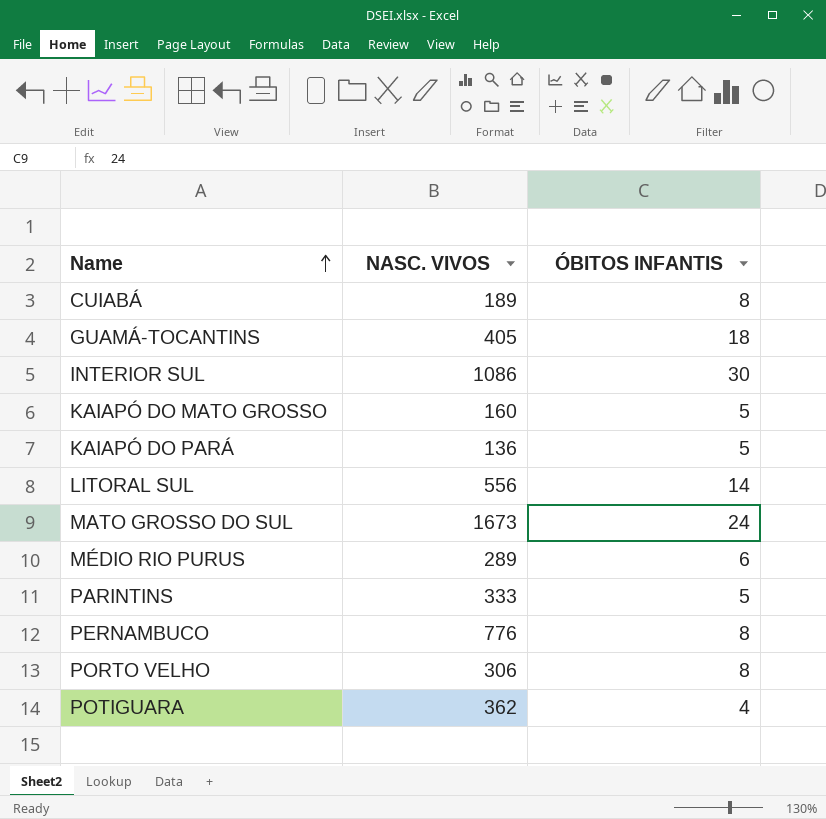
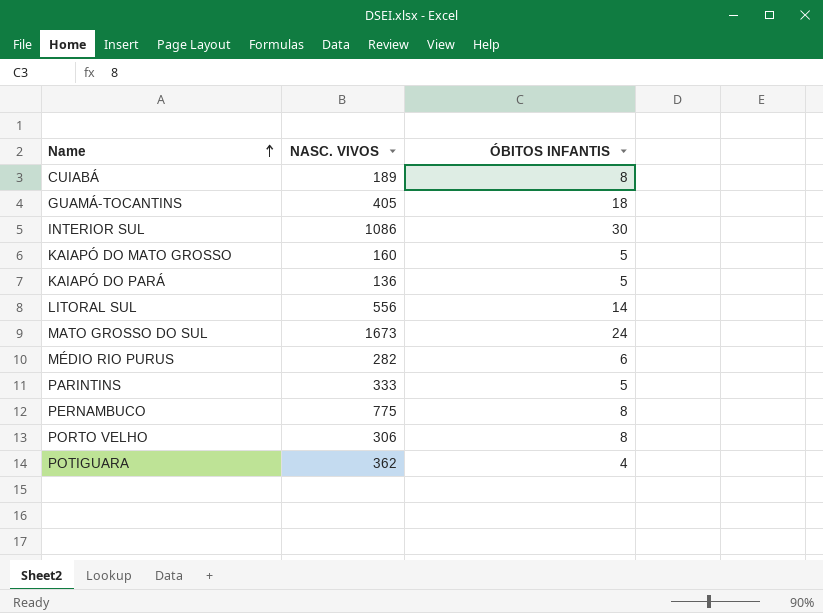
MÉDIO RIO PURUS | NASC. VIVOS: 289 -> 282
PERNAMBUCO | NASC. VIVOS: 776 -> 775

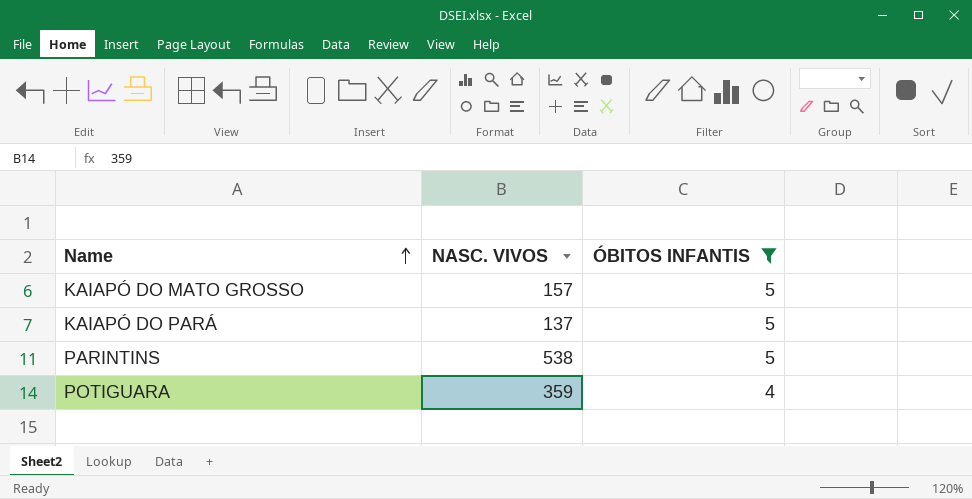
filter: none -> ÓBITOS INFANTIS <= 5
KAIAPÓ DO MATO GROSSO | NASC. VIVOS: 160 -> 157
KAIAPÓ DO PARÁ | NASC. VIVOS: 136 -> 137
PARINTINS | NASC. VIVOS: 333 -> 538
POTIGUARA | NASC. VIVOS: 362 -> 359

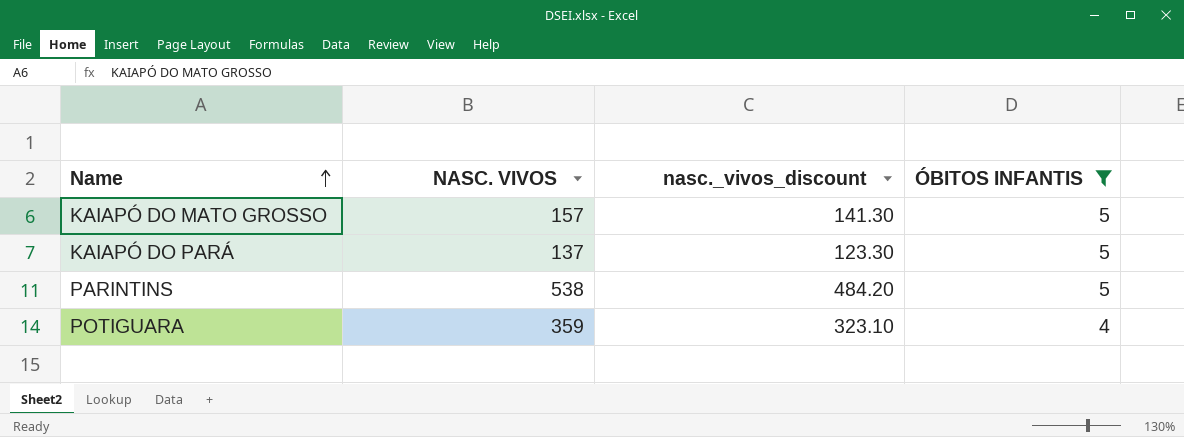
column nasc._vivos_discount | formula: none -> [NASC. VIVOS] * 0.9

